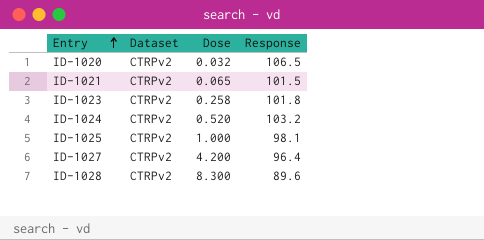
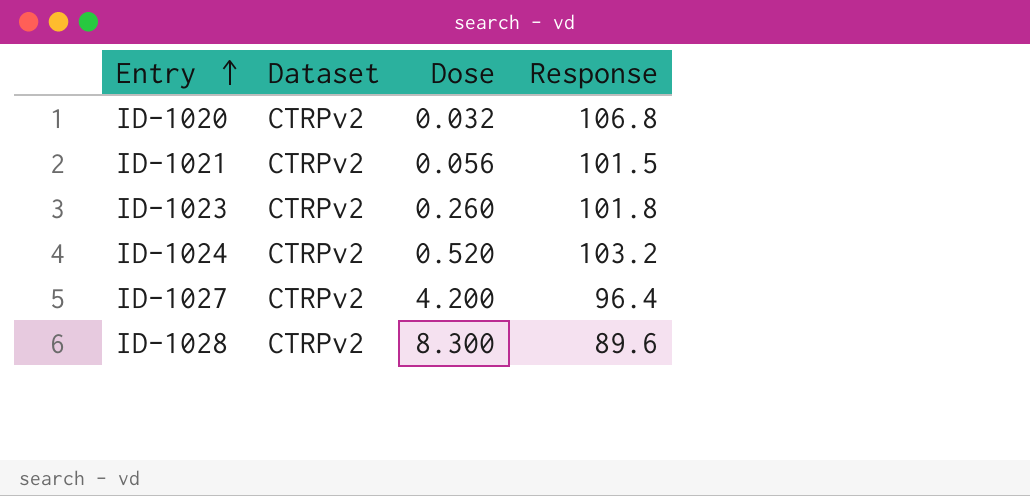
row ID-1025: CTRPv2 | 1.000 | 98.1 -> none
ID-1020 | Response: 106.5 -> 106.8
ID-1021 | Dose: 0.065 -> 0.056
ID-1023 | Dose: 0.258 -> 0.260

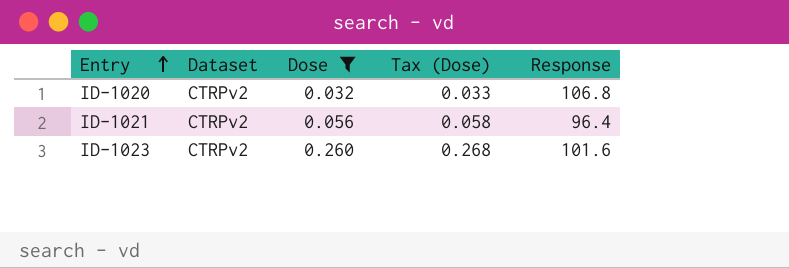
filter: none -> Dose <= 0.260
column Tax (Dose) | formula: none -> [Dose] * 1.03
ID-1021 | Response: 101.5 -> 96.4
ID-1023 | Response: 101.8 -> 101.6

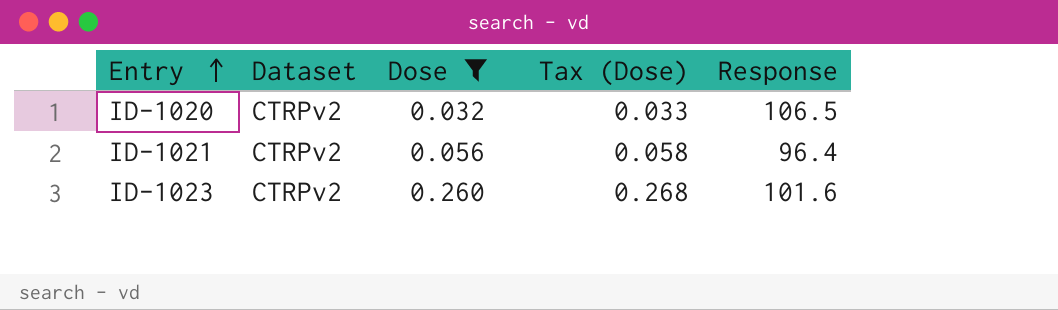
ID-1020 | Response: 106.8 -> 106.5

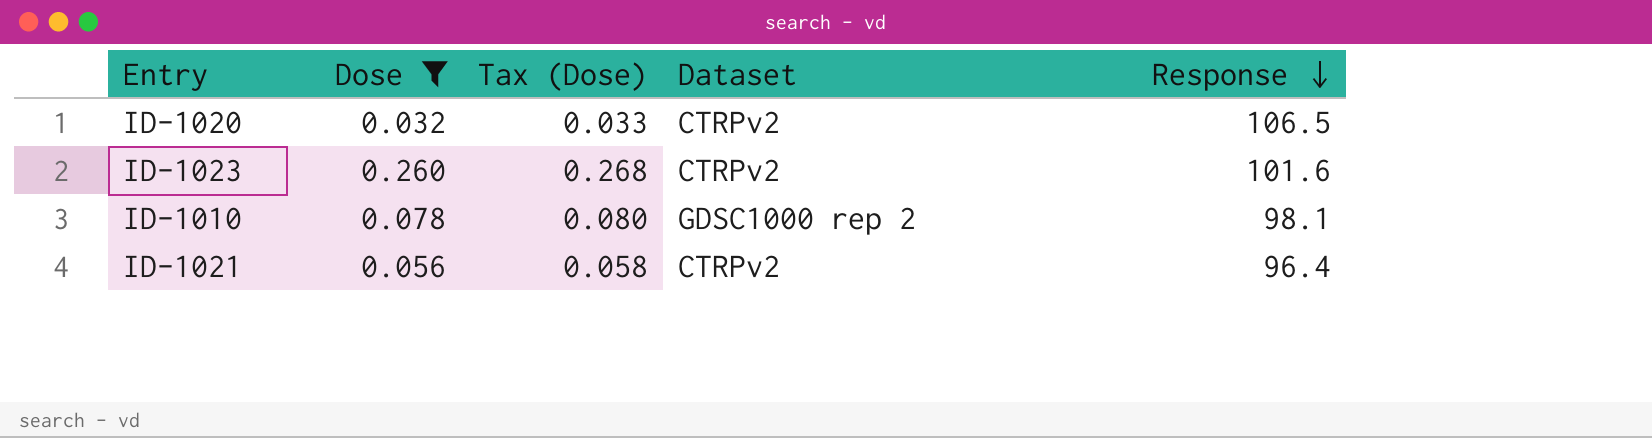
row order: Entry ascending -> Response descending
column Dataset | position: 2 -> 4
row ID-1010: none -> 0.078 | 0.080 | GDSC1000 rep 2 | 98.1

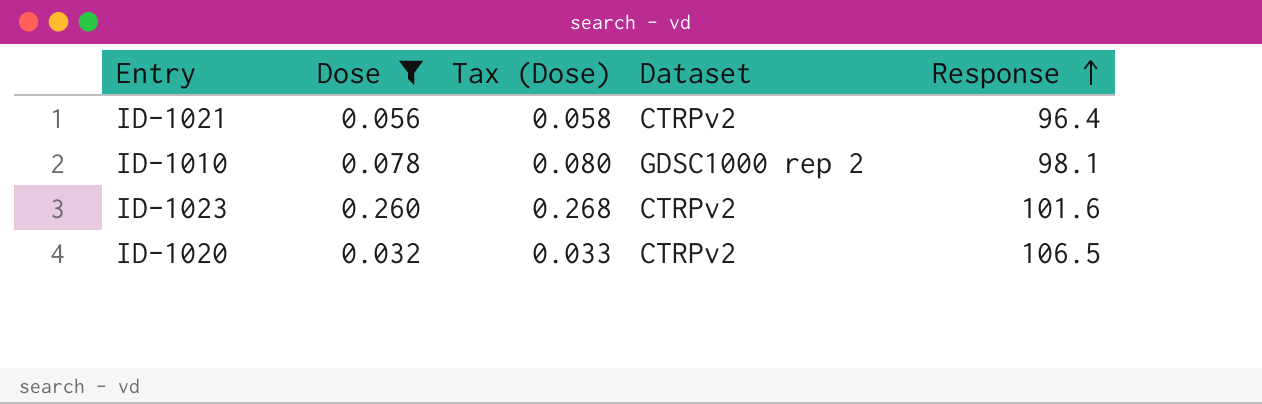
row order: Response descending -> Response ascending

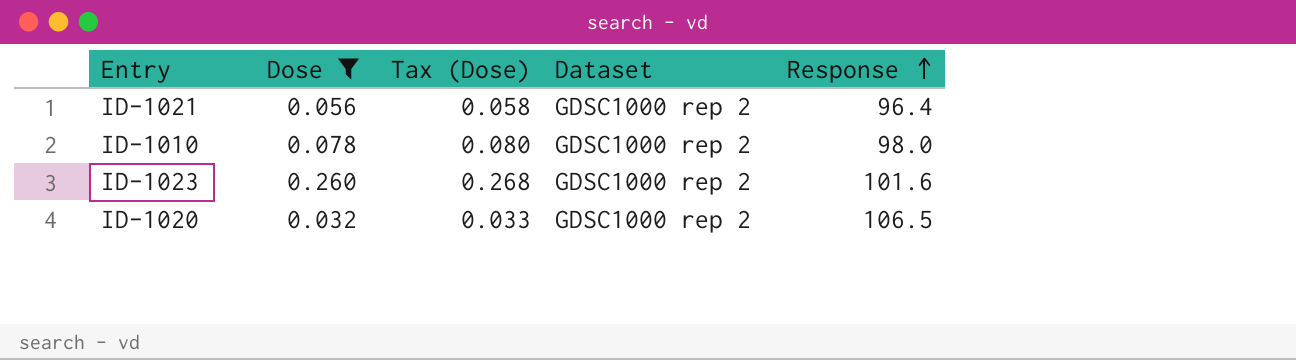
ID-1021 | Dataset: CTRPv2 -> GDSC1000 rep 2
ID-1010 | Response: 98.1 -> 98.0
ID-1023 | Dataset: CTRPv2 -> GDSC1000 rep 2
ID-1020 | Dataset: CTRPv2 -> GDSC1000 rep 2

